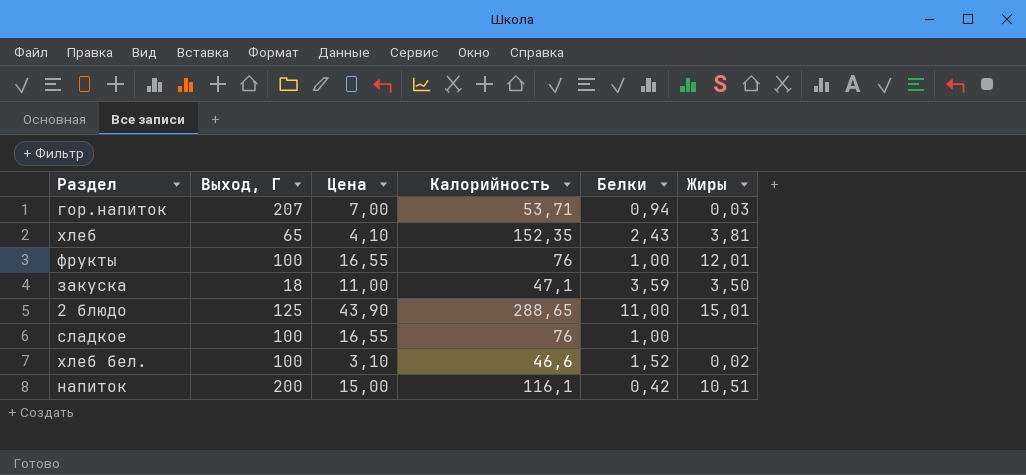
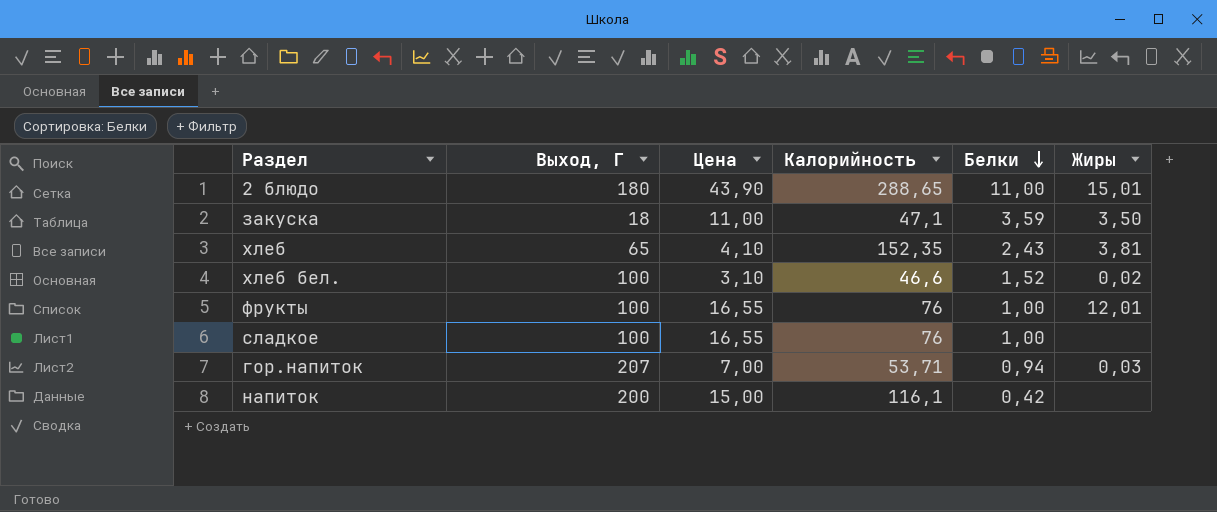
row order: none -> Белки descending
2 блюдо | Выход, Г: 125 -> 180
напиток | Жиры: 10,51 -> none

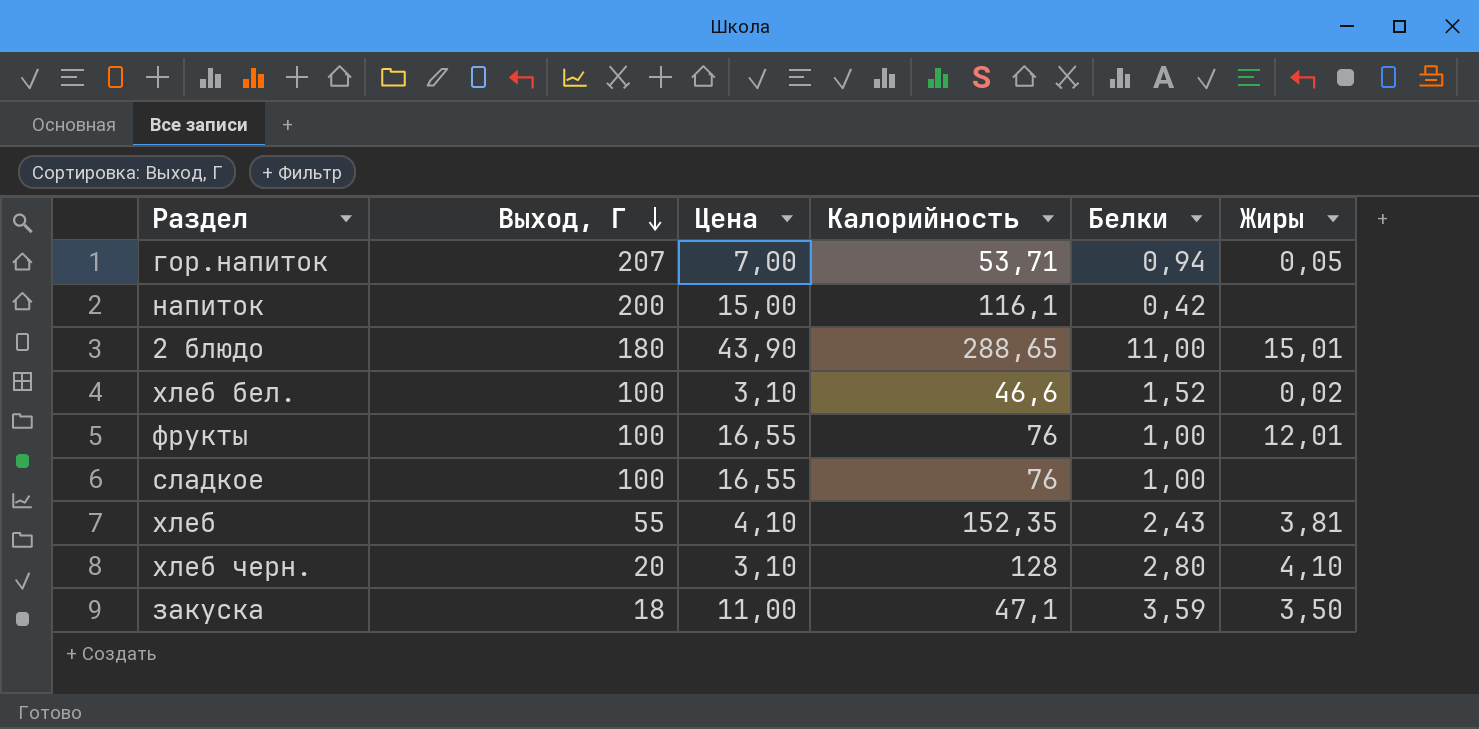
row order: Белки descending -> Выход, Г descending
гор.напиток | Жиры: 0,03 -> 0,05
хлеб | Выход, Г: 65 -> 55
row хлеб черн.: none -> 20 | 3,10 | 128 | 2,80 | 4,10

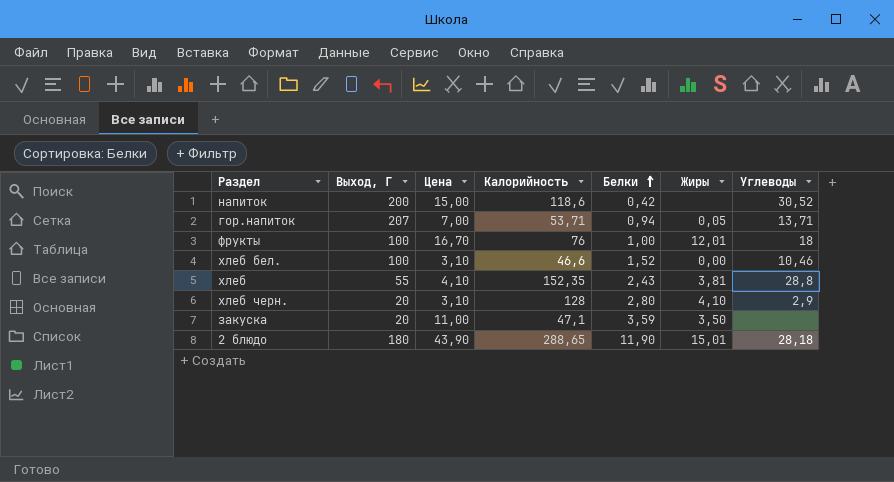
row order: Выход, Г descending -> Белки ascending
column Углеводы | position: none -> 7
row сладкое: 100 | 16,55 | 76 | 1,00 | none -> none
напиток | Калорийность: 116,1 -> 118,6
фрукты | Цена: 16,55 -> 16,70
хлеб бел. | Жиры: 0,02 -> 0,00
закуска | Выход, Г: 18 -> 20
2 блюдо | Белки: 11,00 -> 11,90

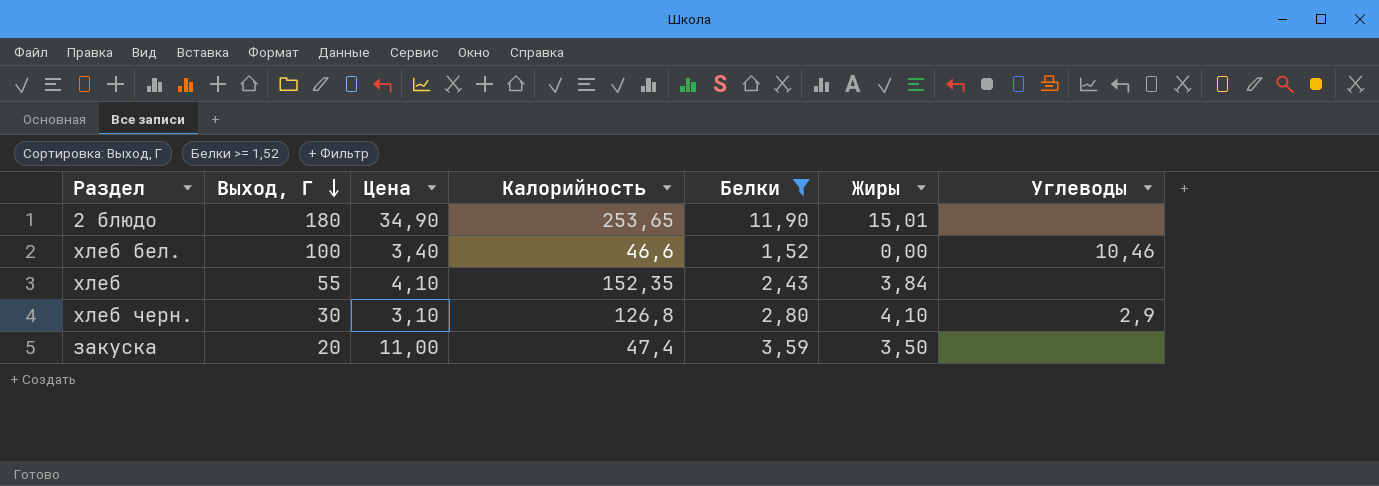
filter: none -> Белки >= 1,52
row order: Белки ascending -> Выход, Г descending
2 блюдо | Цена: 43,90 -> 34,90
2 блюдо | Калорийность: 288,65 -> 253,65
2 блюдо | Углеводы: 28,18 -> none
хлеб бел. | Цена: 3,10 -> 3,40
хлеб | Жиры: 3,81 -> 3,84
хлеб | Углеводы: 28,8 -> none
хлеб черн. | Выход, Г: 20 -> 30
хлеб черн. | Калорийность: 128 -> 126,8
закуска | Калорийность: 47,1 -> 47,4

